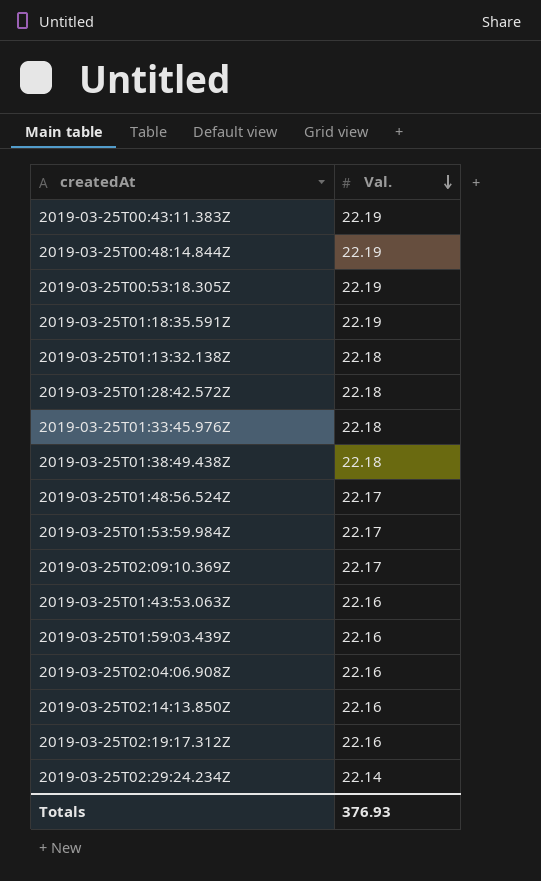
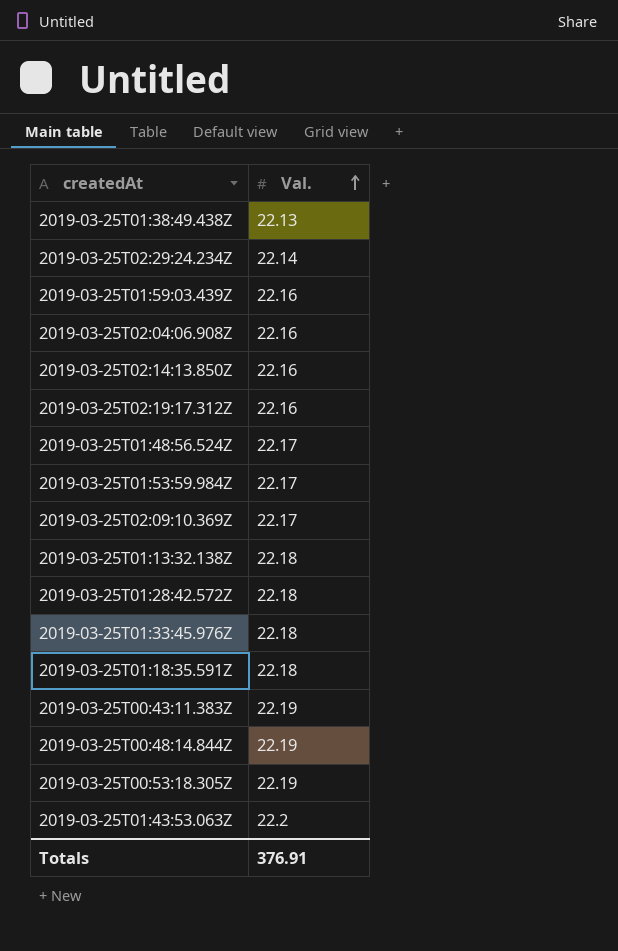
row order: Val. descending -> Val. ascending
2019-03-25T01:38:49.438Z | Val.: 22.18 -> 22.13
2019-03-25T01:18:35.591Z | Val.: 22.19 -> 22.18
2019-03-25T01:43:53.063Z | Val.: 22.16 -> 22.2
Totals | Val.: 376.93 -> 376.91

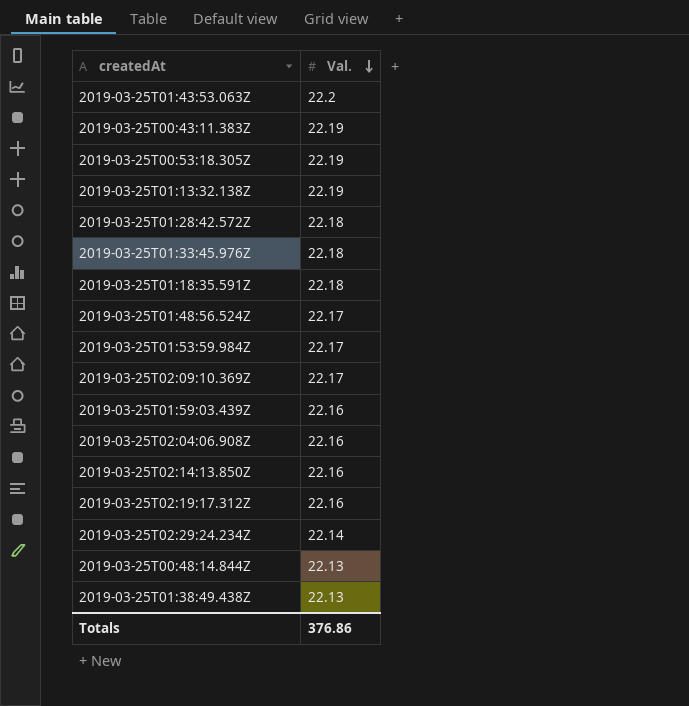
row order: Val. ascending -> Val. descending
2019-03-25T01:13:32.138Z | Val.: 22.18 -> 22.19
2019-03-25T00:48:14.844Z | Val.: 22.19 -> 22.13
Totals | Val.: 376.91 -> 376.86

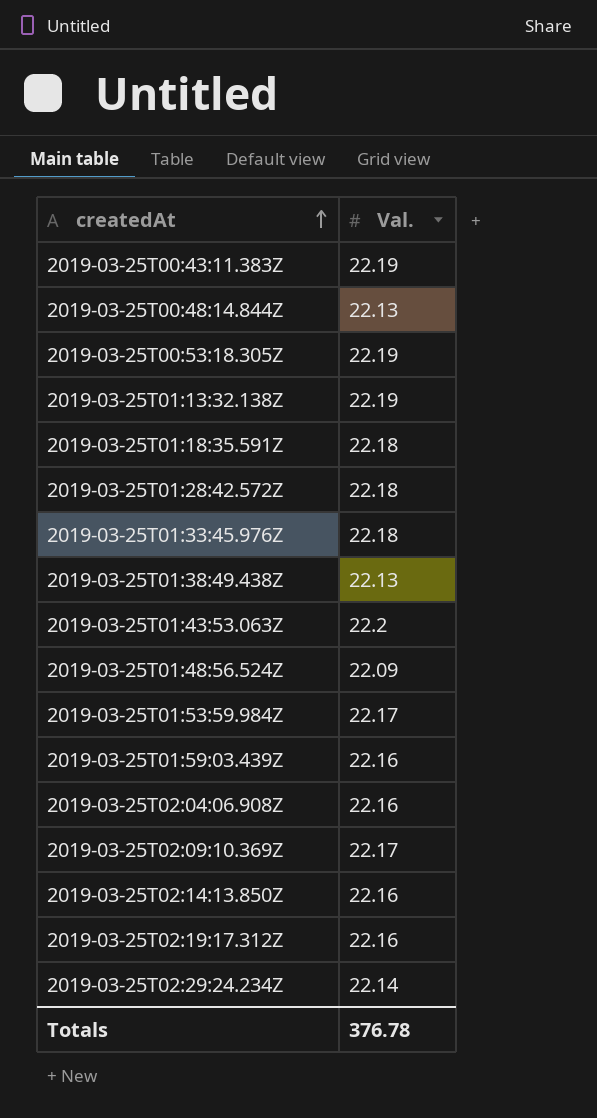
row order: Val. descending -> createdAt ascending
2019-03-25T01:48:56.524Z | Val.: 22.17 -> 22.09
Totals | Val.: 376.86 -> 376.78

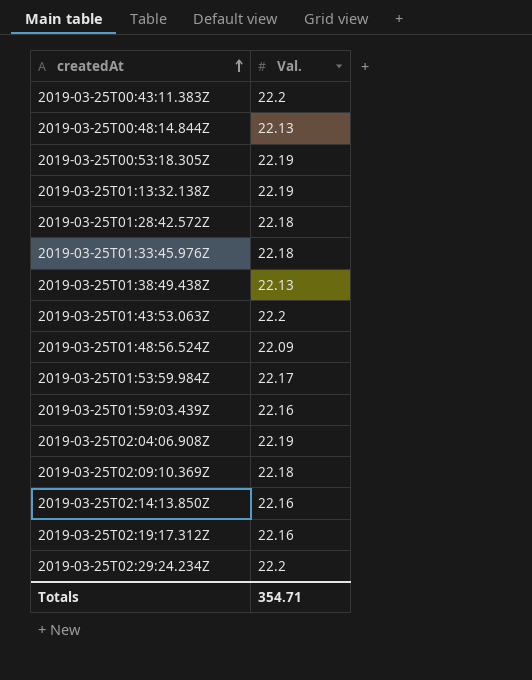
row 2019-03-25T01:18:35.591Z: 22.18 -> none
2019-03-25T00:43:11.383Z | Val.: 22.19 -> 22.2
2019-03-25T02:04:06.908Z | Val.: 22.16 -> 22.19
2019-03-25T02:09:10.369Z | Val.: 22.17 -> 22.18
2019-03-25T02:29:24.234Z | Val.: 22.14 -> 22.2
Totals | Val.: 376.78 -> 354.71

